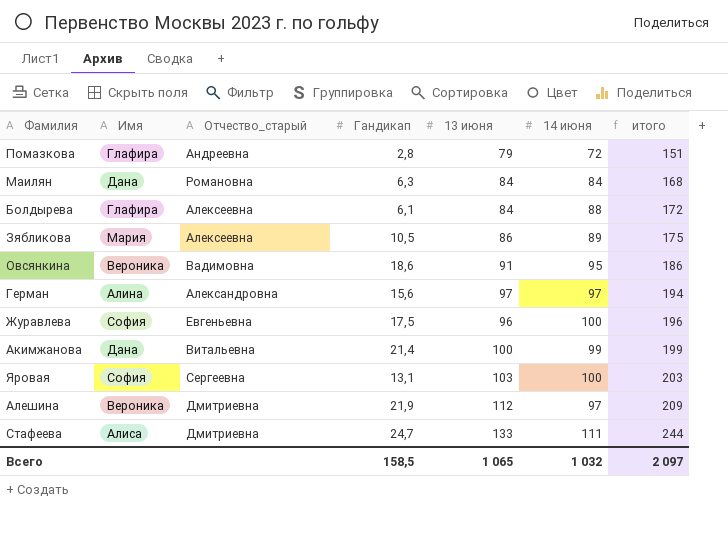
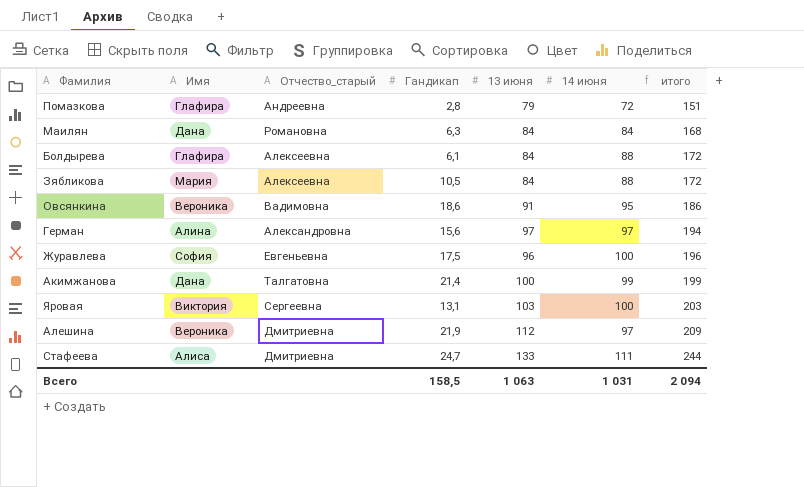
Зябликова | 13 июня: 86 -> 84
Зябликова | 14 июня: 89 -> 88
Зябликова | итого: 175 -> 172
Акимжанова | Отчество_старый: Витальевна -> Талгатовна
Яровая | Имя: София -> Виктория
Всего | 13 июня: 1 065 -> 1 063
Всего | 14 июня: 1 032 -> 1 031
Всего | итого: 2 097 -> 2 094

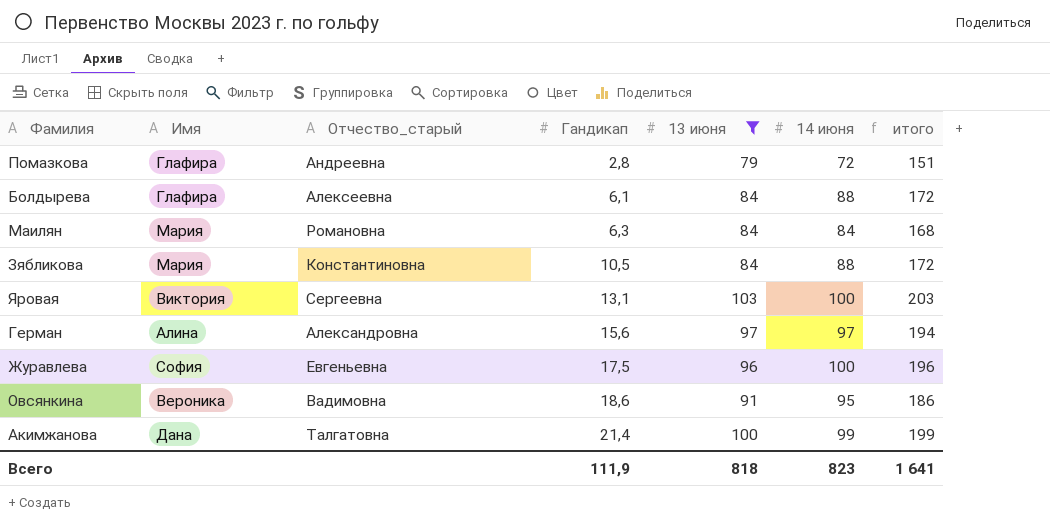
filter: none -> 13 июня <= 103
row order: итого ascending -> Гандикап ascending
Маилян | Имя: Дана -> Мария
Зябликова | Отчество_старый: Алексеевна -> Константиновна
Всего | Гандикап: 158,5 -> 111,9
Всего | 13 июня: 1 063 -> 818
Всего | 14 июня: 1 031 -> 823
Всего | итого: 2 094 -> 1 641

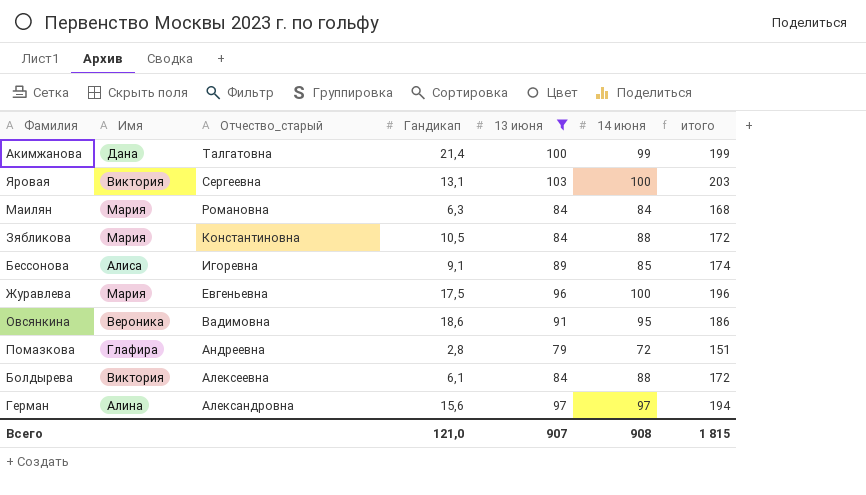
row order: Гандикап ascending -> Отчество_старый descending
row Бессонова: none -> Алиса | Игоревна | 9,1 | 89 | 85 | 174
Журавлева | Имя: София -> Мария
Болдырева | Имя: Глафира -> Виктория
Всего | Гандикап: 111,9 -> 121,0
Всего | 13 июня: 818 -> 907
Всего | 14 июня: 823 -> 908
Всего | итого: 1 641 -> 1 815

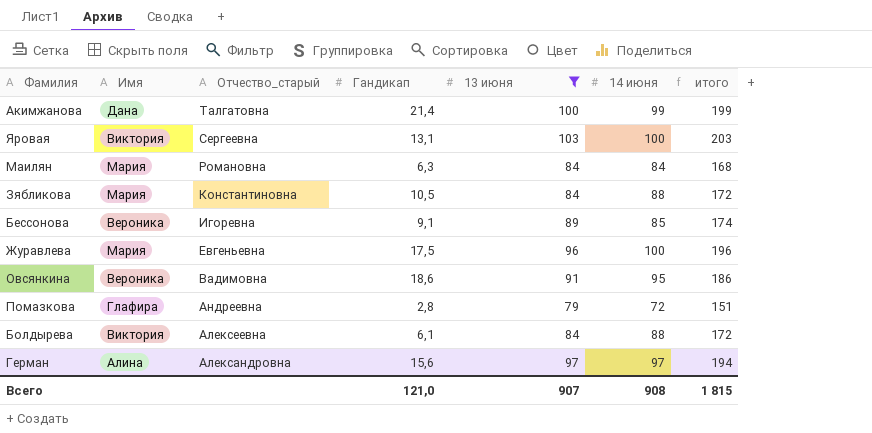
Бессонова | Имя: Алиса -> Вероника

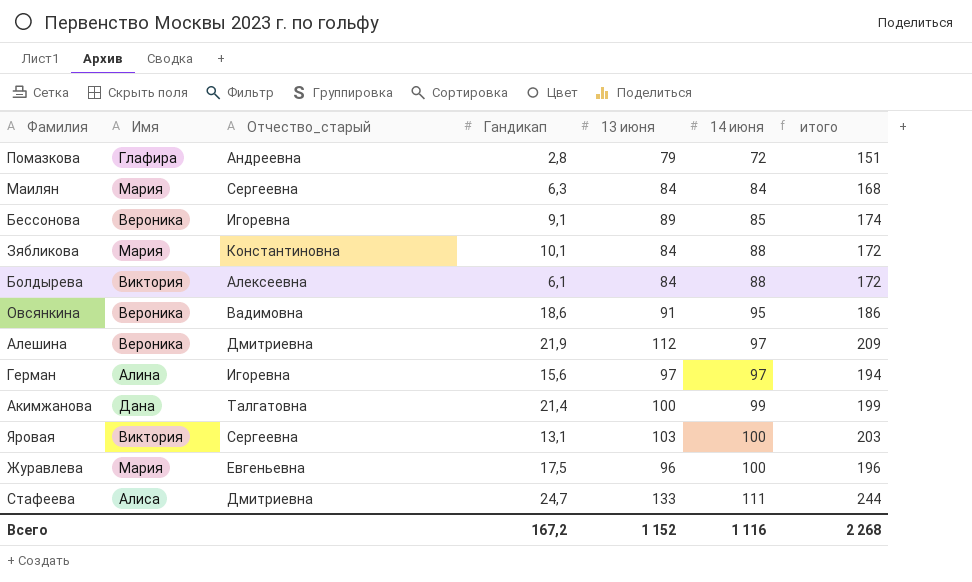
filter: 13 июня <= 103 -> none
row order: Отчество_старый descending -> 14 июня ascending
Маилян | Отчество_старый: Романовна -> Сергеевна
Зябликова | Гандикап: 10,5 -> 10,1
Герман | Отчество_старый: Александровна -> Игоревна
Всего | Гандикап: 121,0 -> 167,2
Всего | 13 июня: 907 -> 1 152
Всего | 14 июня: 908 -> 1 116
Всего | итого: 1 815 -> 2 268

